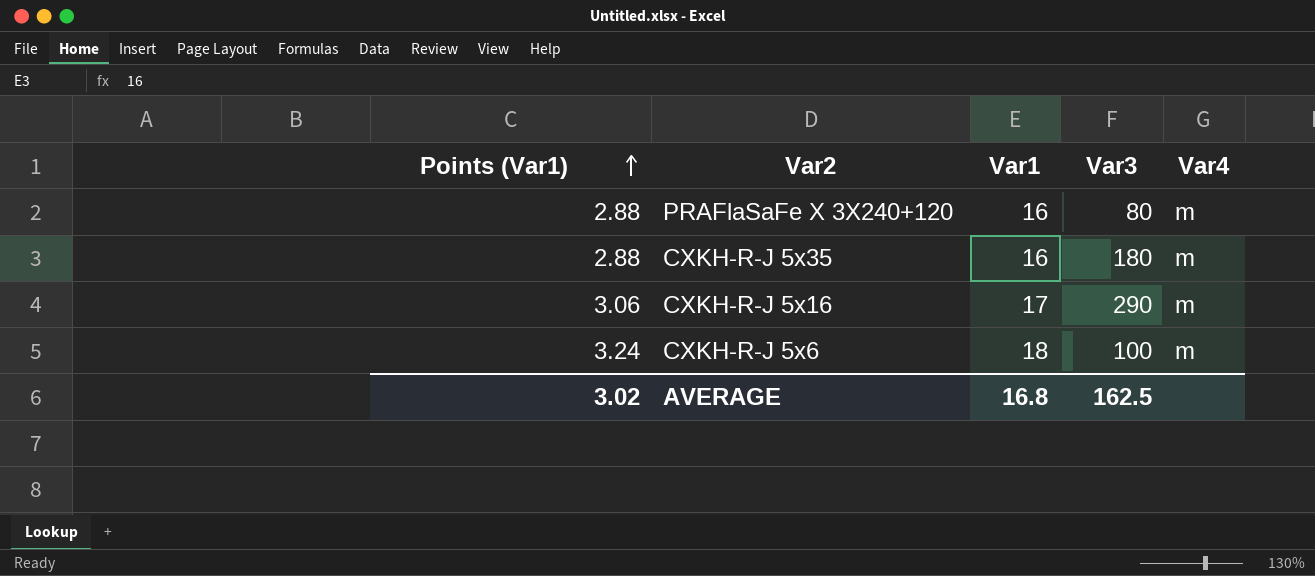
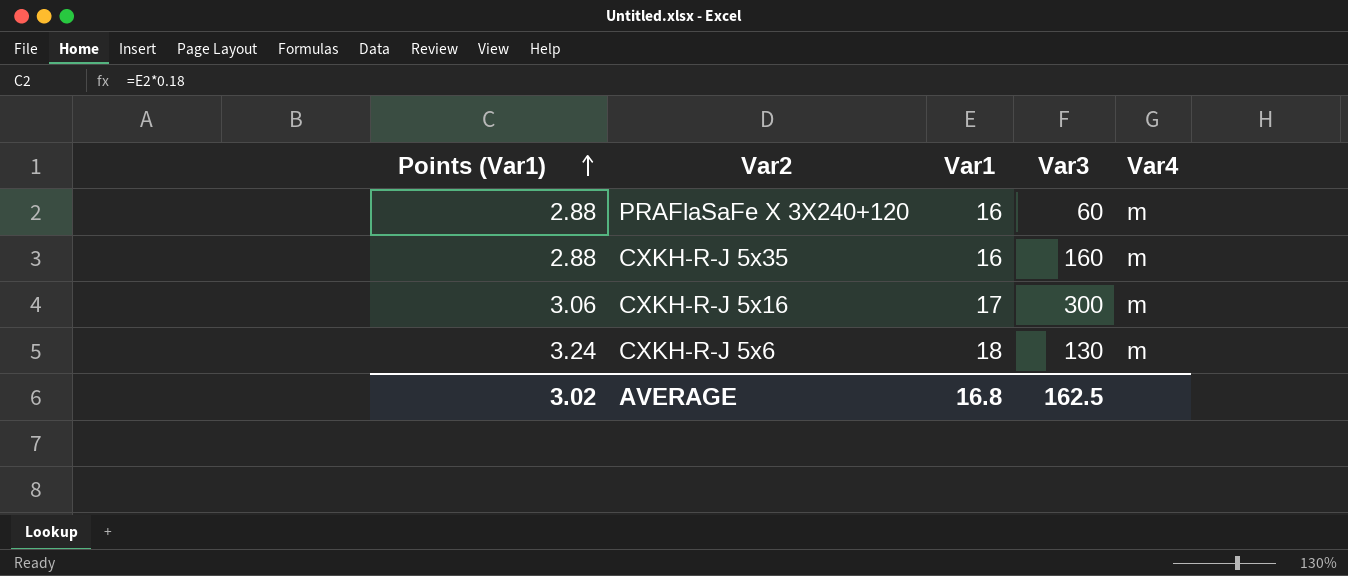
PRAFlaSaFe X 3X240+120 | Var3: 80 -> 60
CXKH-R-J 5x35 | Var3: 180 -> 160
CXKH-R-J 5x16 | Var3: 290 -> 300
CXKH-R-J 5x6 | Var3: 100 -> 130

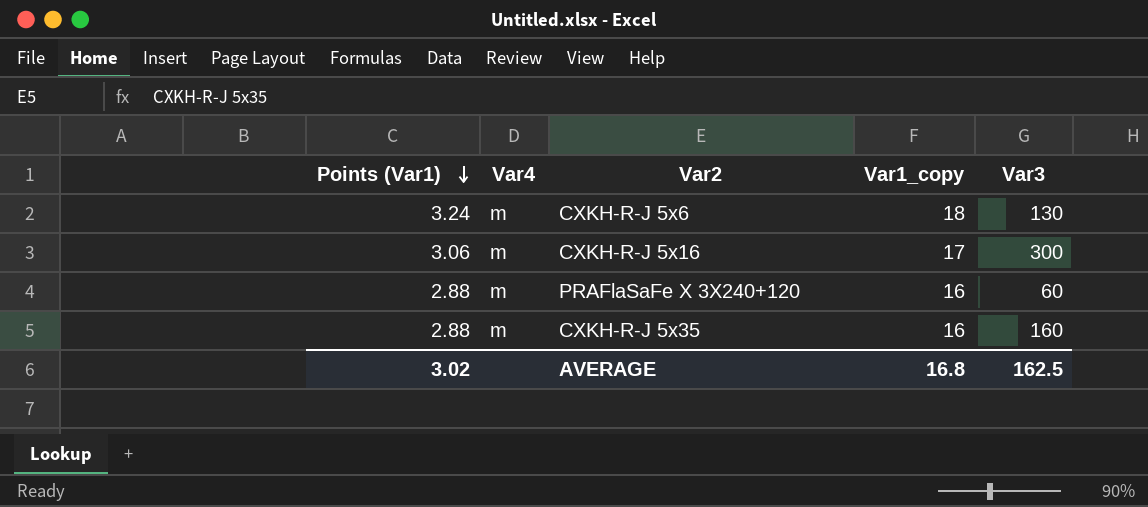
row order: Points (Var1) ascending -> Points (Var1) descending
column Var4 | position: 5 -> 2
column name: Var1 -> Var1_copy

